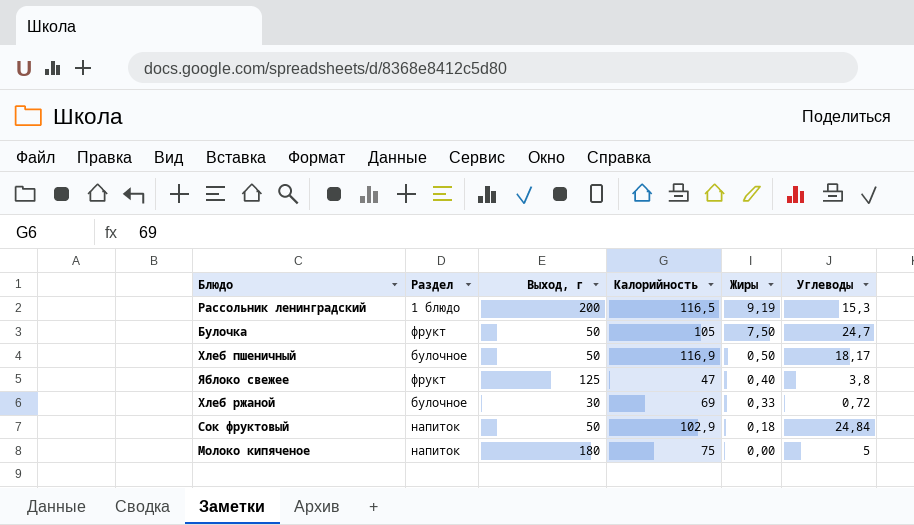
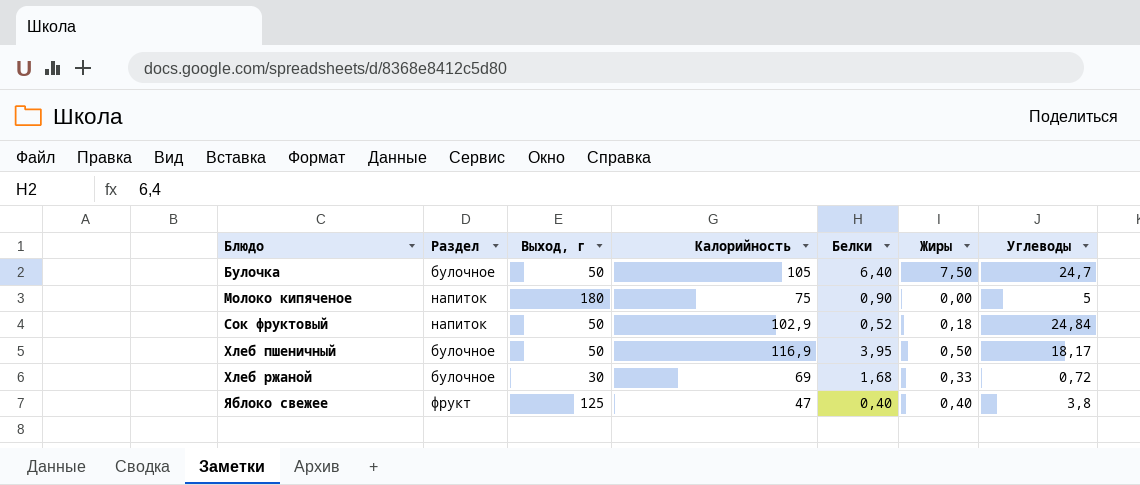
row order: Жиры descending -> Блюдо ascending
column Белки | position: none -> 5
row Рассольник ленинградский: 1 блюдо | 200 | 116,5 | 9,19 | 15,3 -> none
Булочка | Раздел: фрукт -> булочное

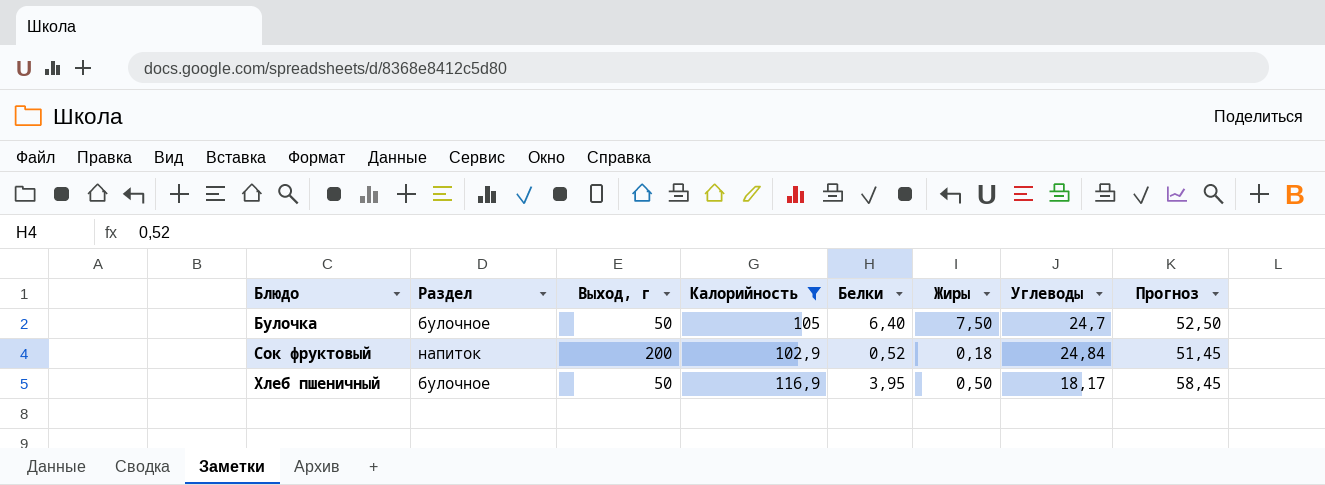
filter: none -> Калорийность >= 102,9
column Прогноз | formula: none -> [Калорийность] * 0,5
Сок фруктовый | Выход, г: 50 -> 200

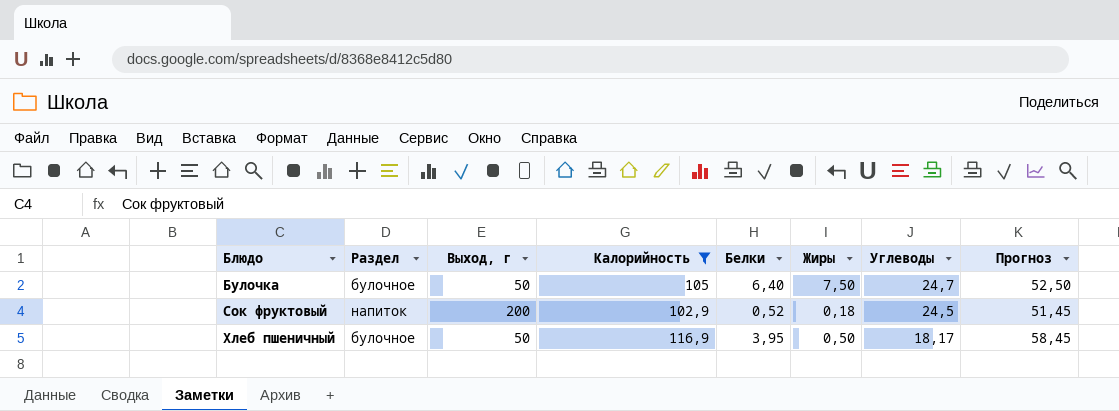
Сок фруктовый | Углеводы: 24,84 -> 24,5

